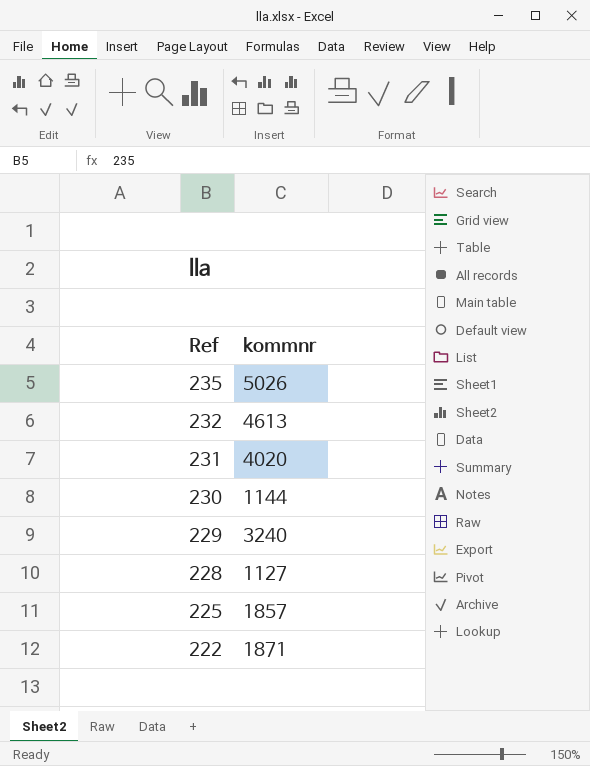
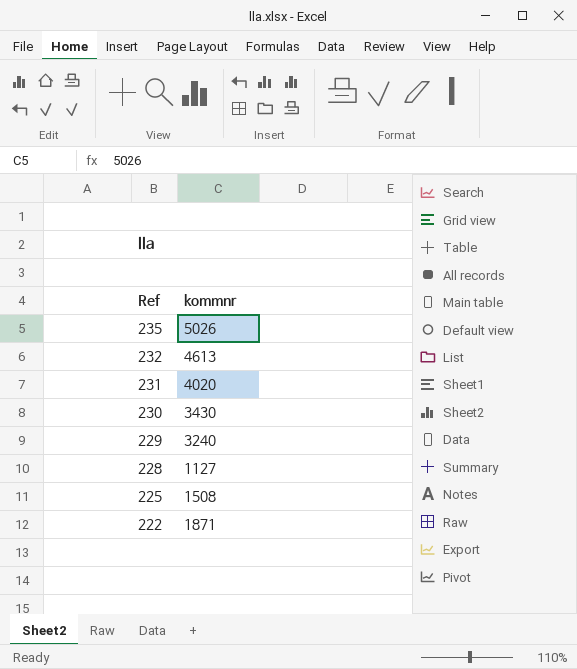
230 | kommnr: 1144 -> 3430
225 | kommnr: 1857 -> 1508

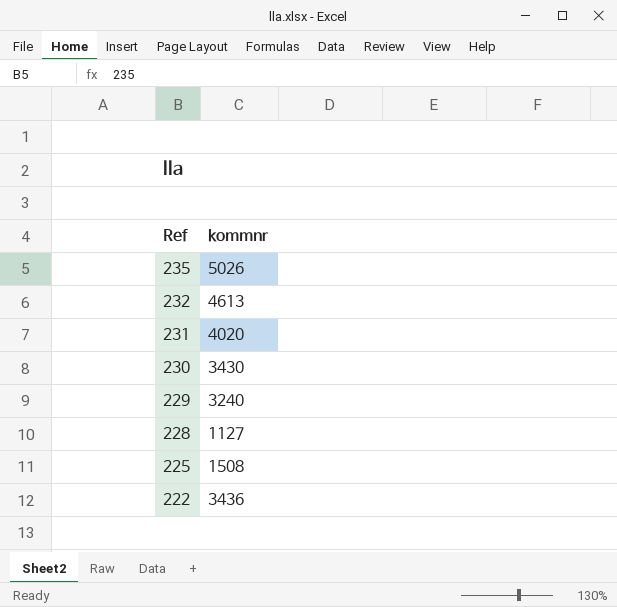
222 | kommnr: 1871 -> 3436

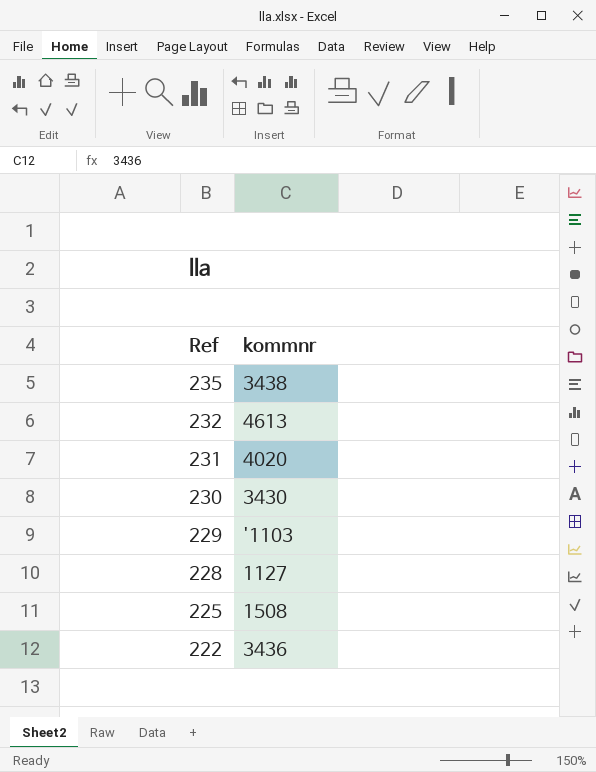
235 | kommnr: 5026 -> 3438
229 | kommnr: 3240 -> '1103

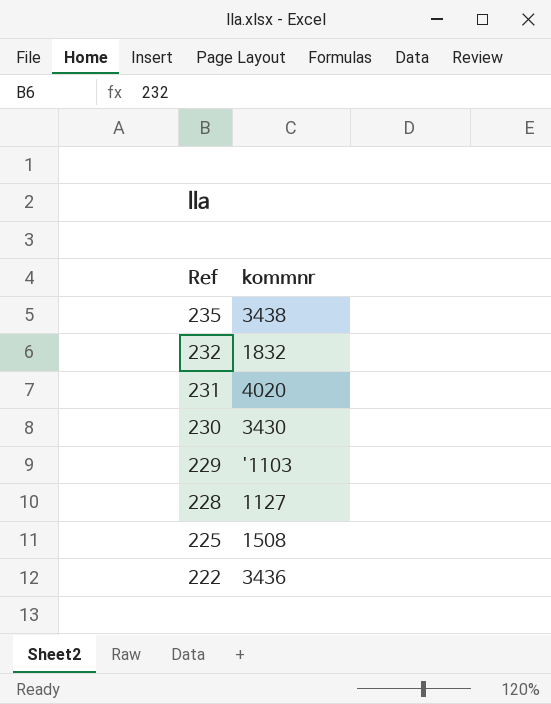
232 | kommnr: 4613 -> 1832

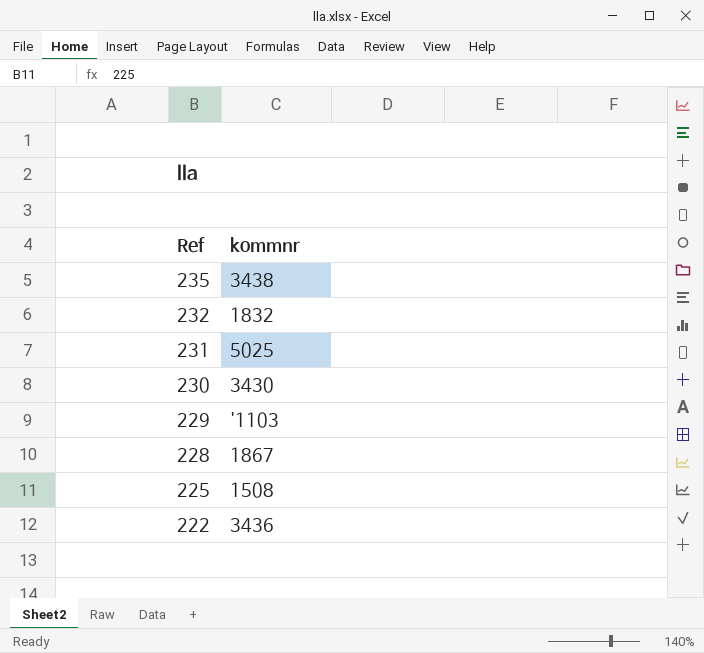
231 | kommnr: 4020 -> 5025
228 | kommnr: 1127 -> 1867

